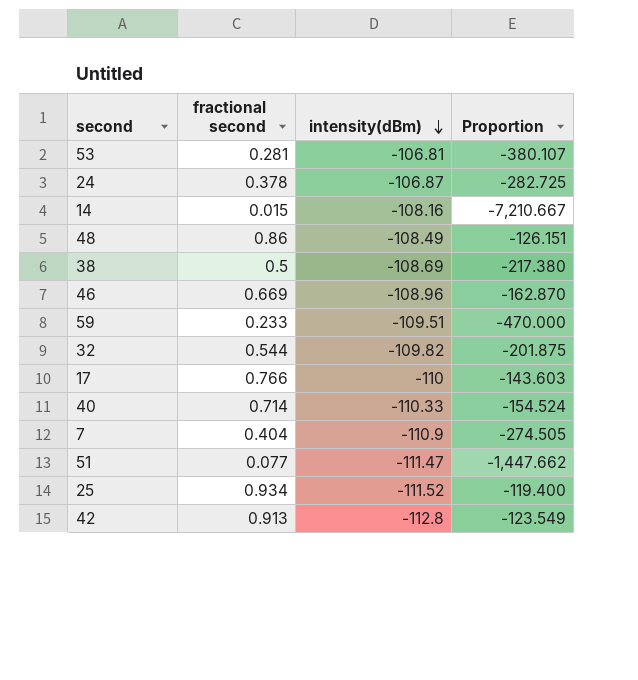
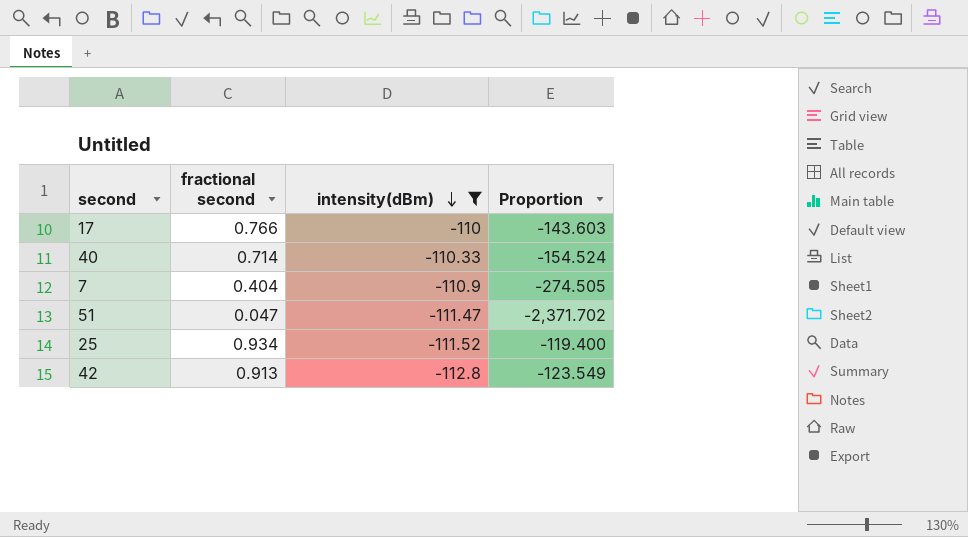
filter: none -> intensity(dBm) <= -110
51 | fractional second: 0.077 -> 0.047
51 | Proportion: -1,447.662 -> -2,371.702

